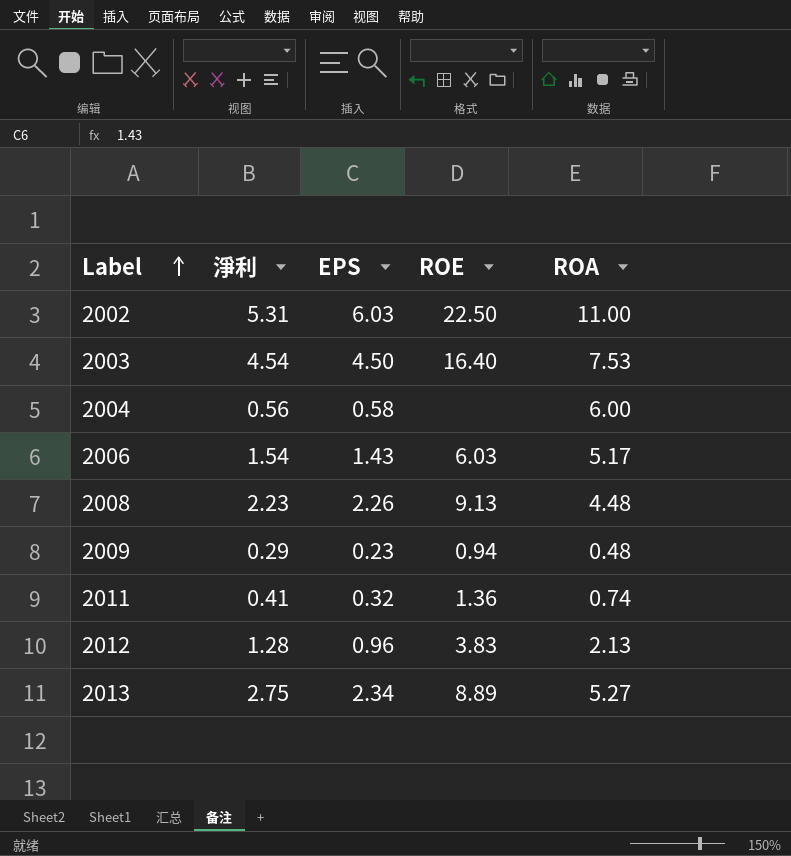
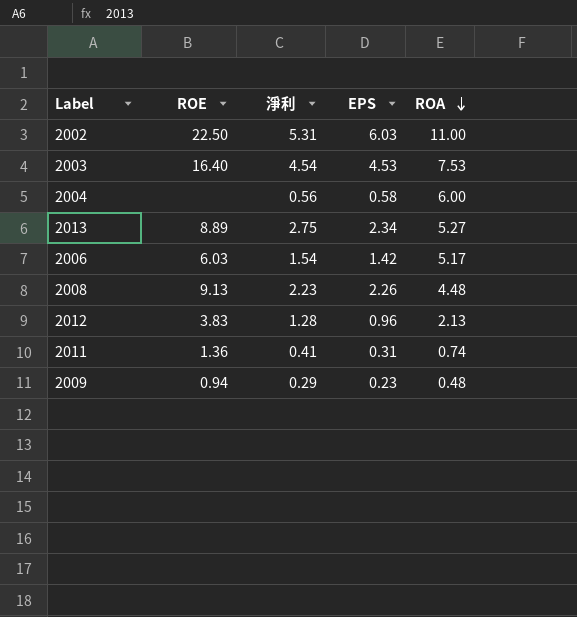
row order: Label ascending -> ROA descending
column ROE | position: 4 -> 2
2003 | EPS: 4.50 -> 4.53
2006 | EPS: 1.43 -> 1.42
2011 | EPS: 0.32 -> 0.31

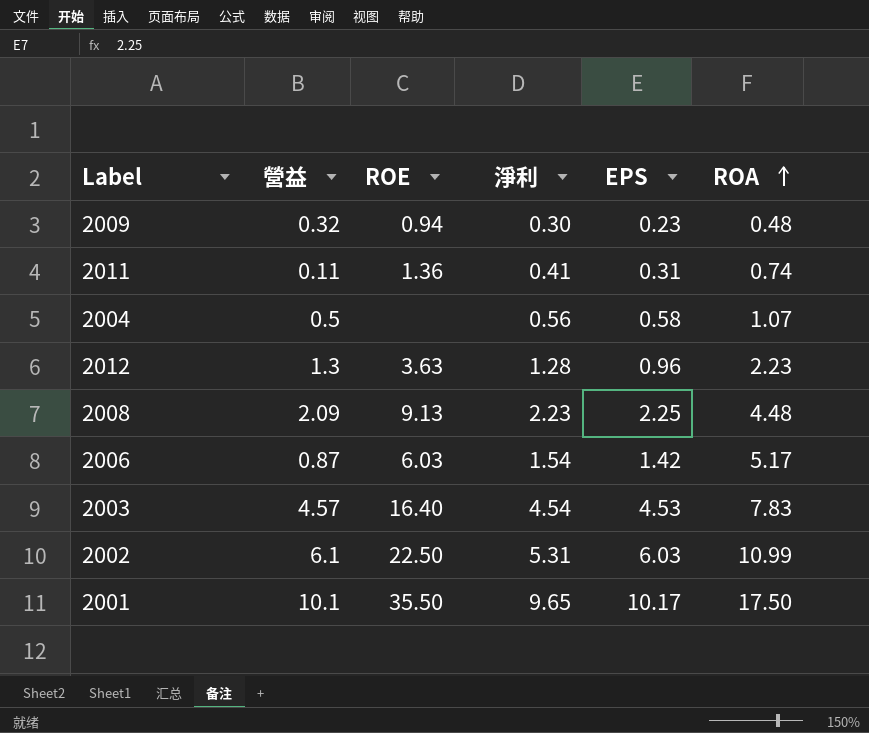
row order: ROA descending -> ROA ascending
column 營益 | position: none -> 2
row 2013: 8.89 | 2.75 | 2.34 | 5.27 -> none
2009 | 淨利: 0.29 -> 0.30
2004 | ROA: 6.00 -> 1.07
2012 | ROE: 3.83 -> 3.63
2012 | ROA: 2.13 -> 2.23
2008 | EPS: 2.26 -> 2.25
2003 | ROA: 7.53 -> 7.83
2002 | ROA: 11.00 -> 10.99
row 2001: none -> 10.1 | 35.50 | 9.65 | 10.17 | 17.50

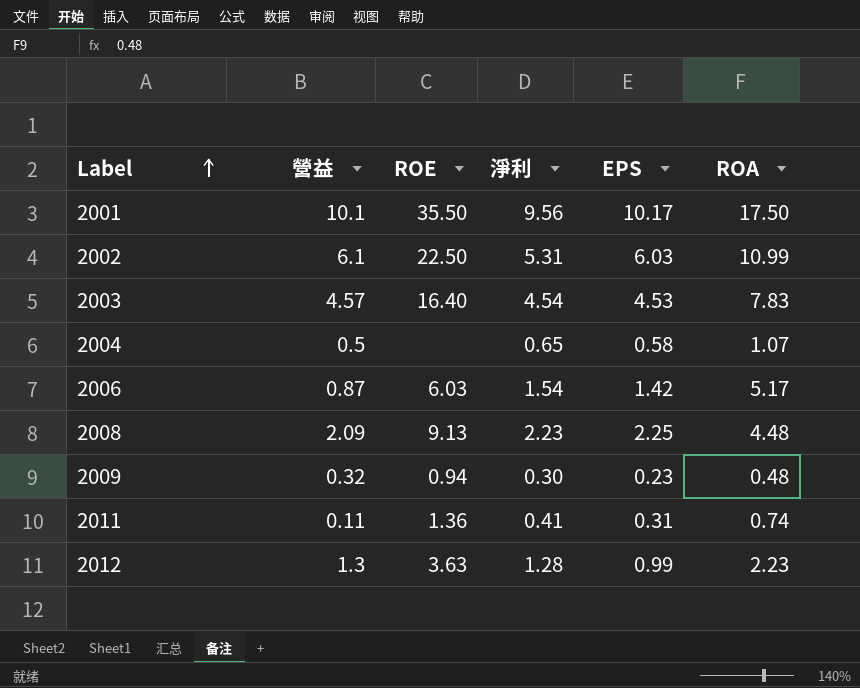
row order: ROA ascending -> Label ascending
2001 | 淨利: 9.65 -> 9.56
2004 | 淨利: 0.56 -> 0.65
2012 | EPS: 0.96 -> 0.99

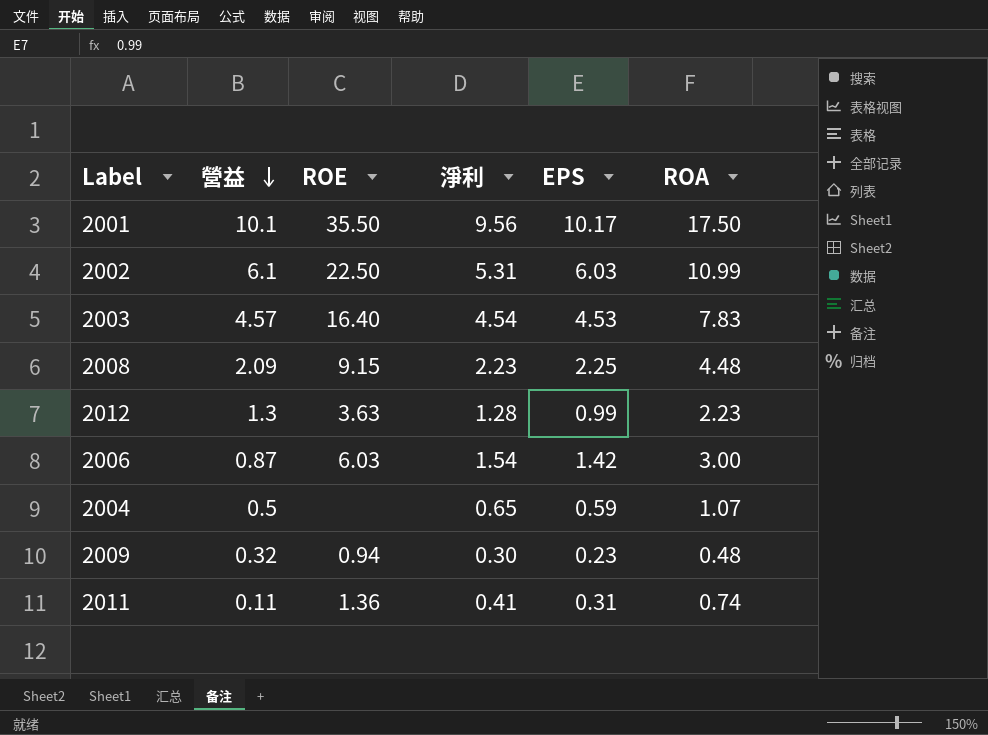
row order: Label ascending -> 營益 descending
2008 | ROE: 9.13 -> 9.15
2006 | ROA: 5.17 -> 3.00
2004 | EPS: 0.58 -> 0.59

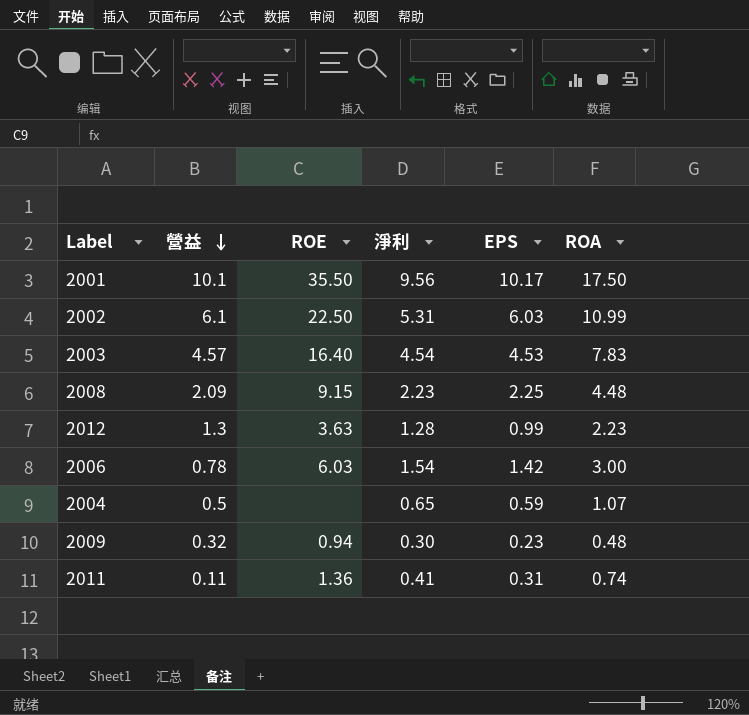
2006 | 營益: 0.87 -> 0.78

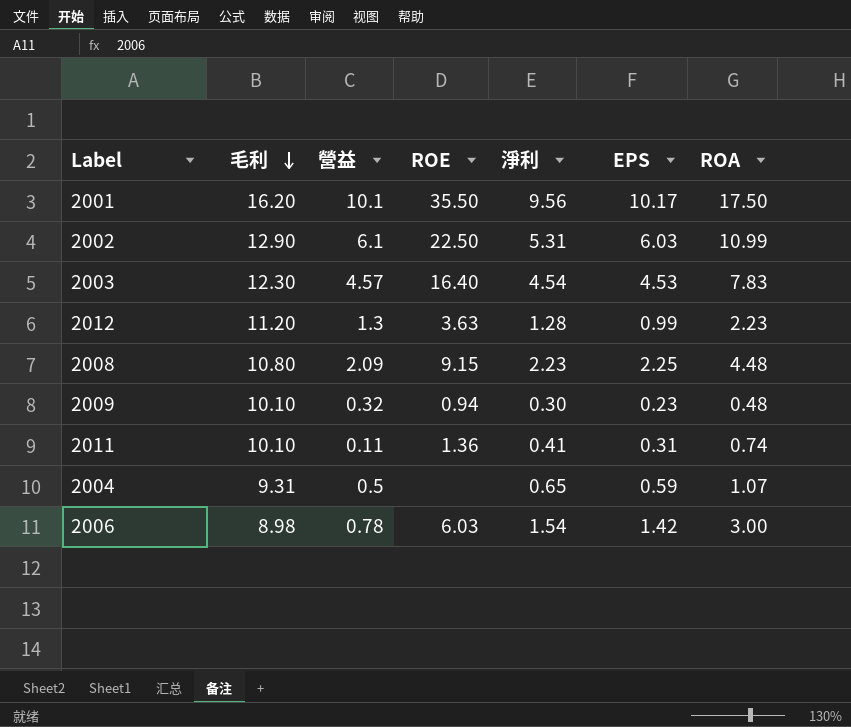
row order: 營益 descending -> 毛利 descending
column 毛利 | position: none -> 2

